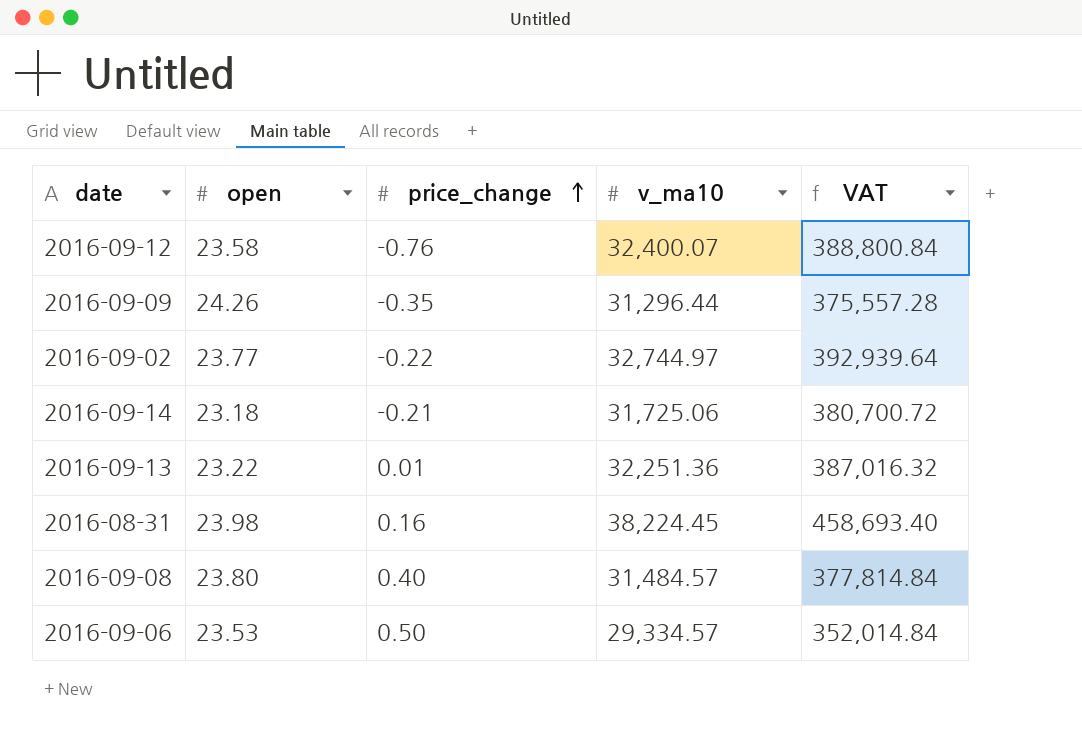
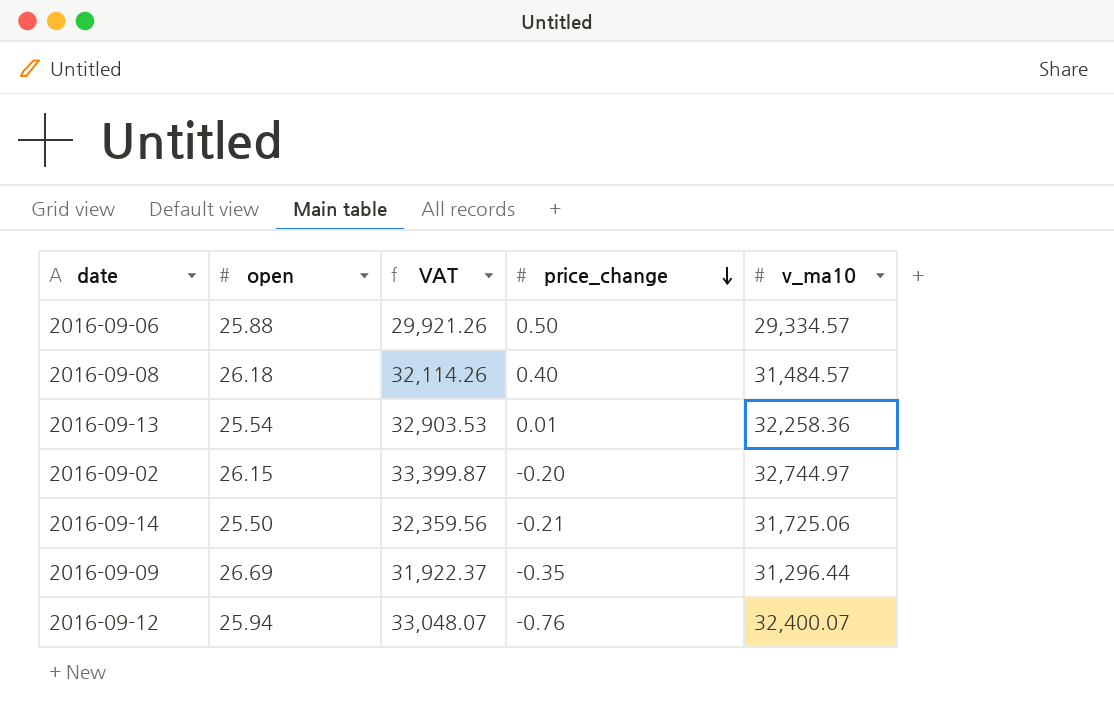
row order: price_change ascending -> price_change descending
column VAT | formula: [v_ma10] * 12 -> [v_ma10] * 1.02
column VAT | position: 5 -> 3
row 2016-08-31: 23.98 | 0.16 | 38,224.45 | 458,693.40 -> none
2016-09-06 | open: 23.53 -> 25.88
2016-09-08 | open: 23.80 -> 26.18
2016-09-13 | open: 23.22 -> 25.54
2016-09-13 | v_ma10: 32,251.36 -> 32,258.36
2016-09-02 | open: 23.77 -> 26.15
2016-09-02 | price_change: -0.22 -> -0.20
2016-09-14 | open: 23.18 -> 25.50
2016-09-09 | open: 24.26 -> 26.69
2016-09-12 | open: 23.58 -> 25.94

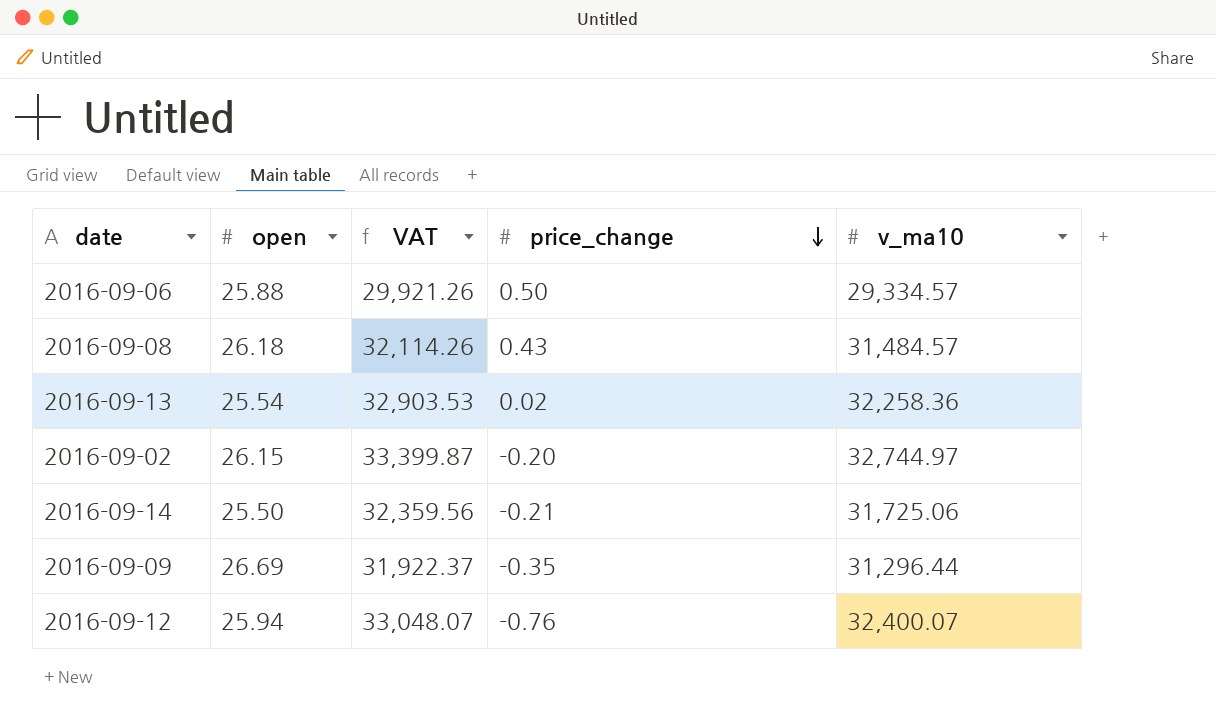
2016-09-08 | price_change: 0.40 -> 0.43
2016-09-13 | price_change: 0.01 -> 0.02

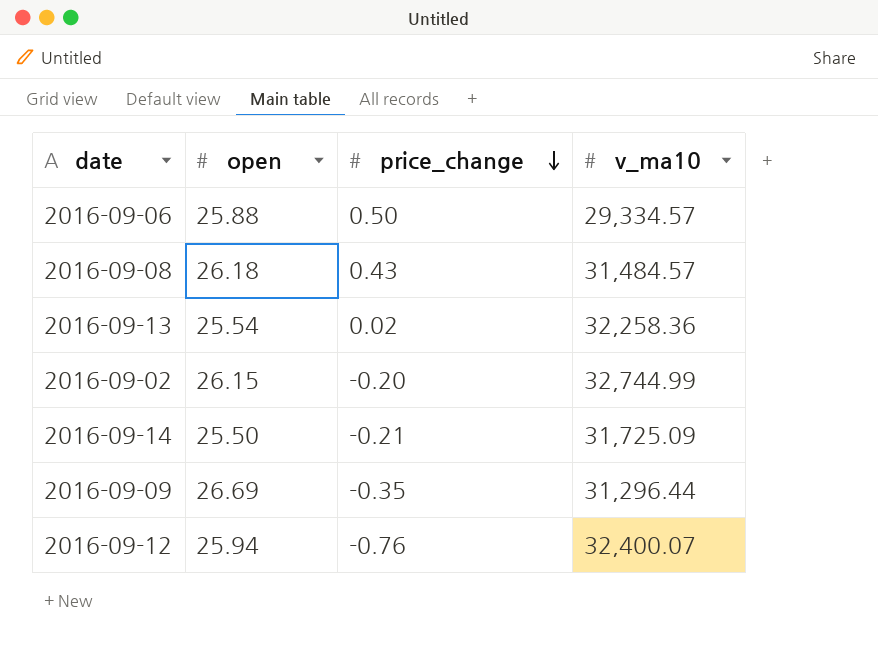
column VAT | formula: [v_ma10] * 1.02 -> none
2016-09-02 | v_ma10: 32,744.97 -> 32,744.99
2016-09-14 | v_ma10: 31,725.06 -> 31,725.09

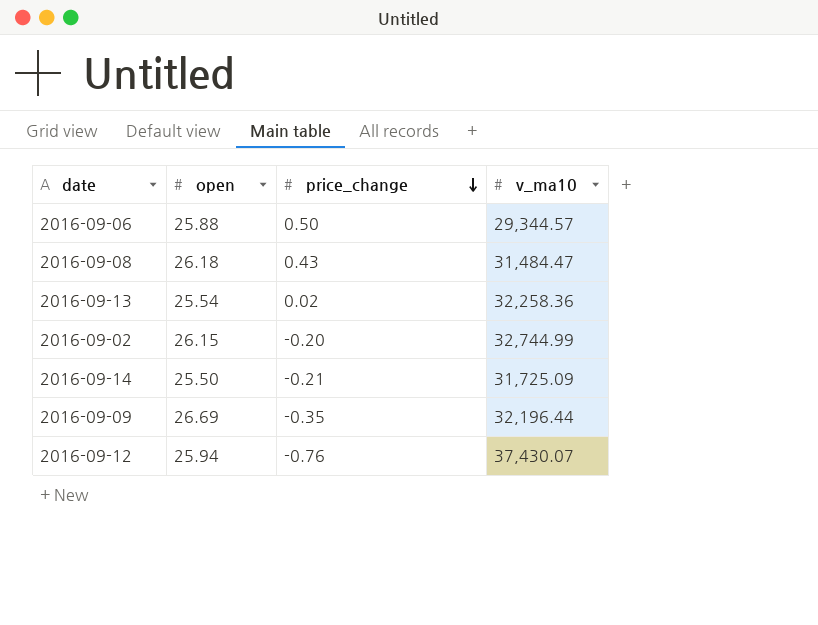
2016-09-06 | v_ma10: 29,334.57 -> 29,344.57
2016-09-08 | v_ma10: 31,484.57 -> 31,484.47
2016-09-09 | v_ma10: 31,296.44 -> 32,196.44
2016-09-12 | v_ma10: 32,400.07 -> 37,430.07

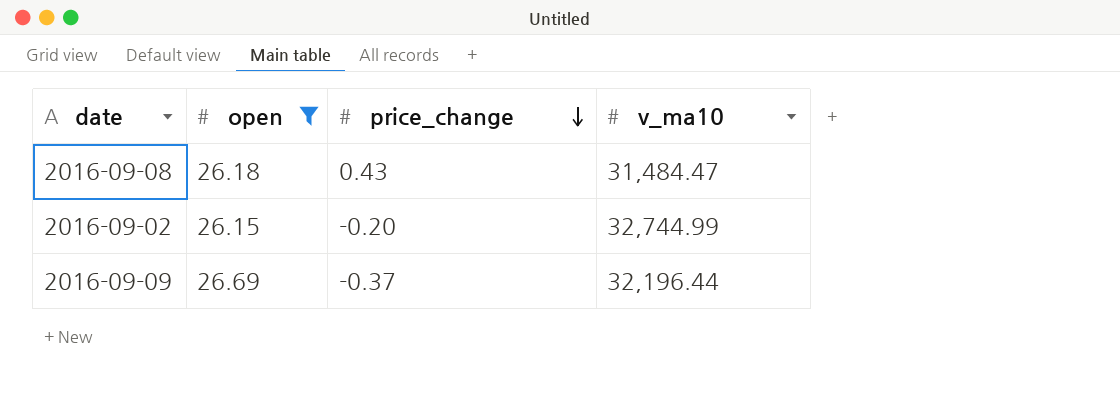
filter: none -> open >= 26.15
2016-09-09 | price_change: -0.35 -> -0.37

